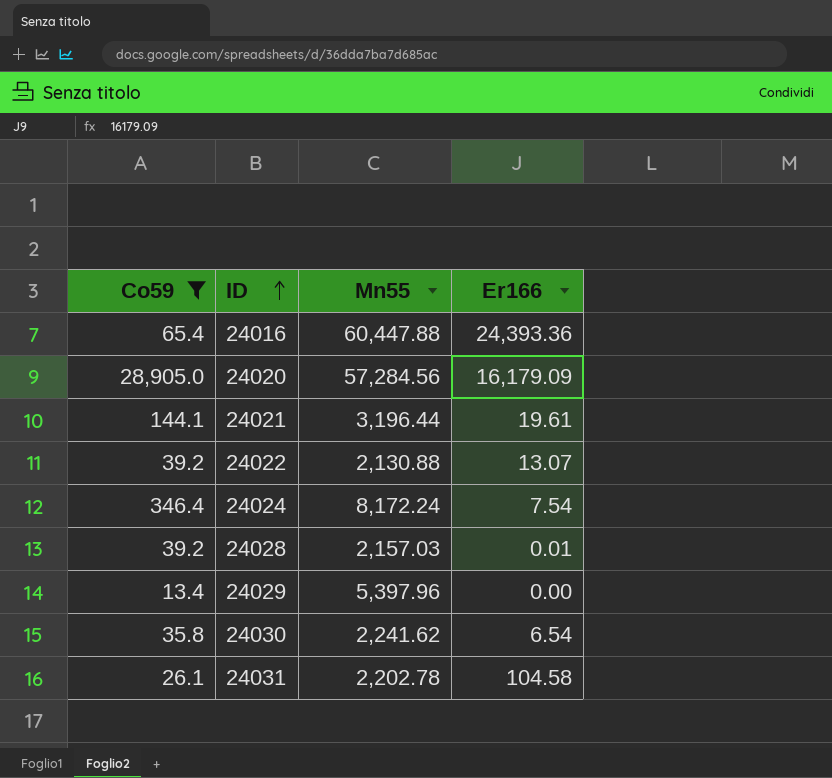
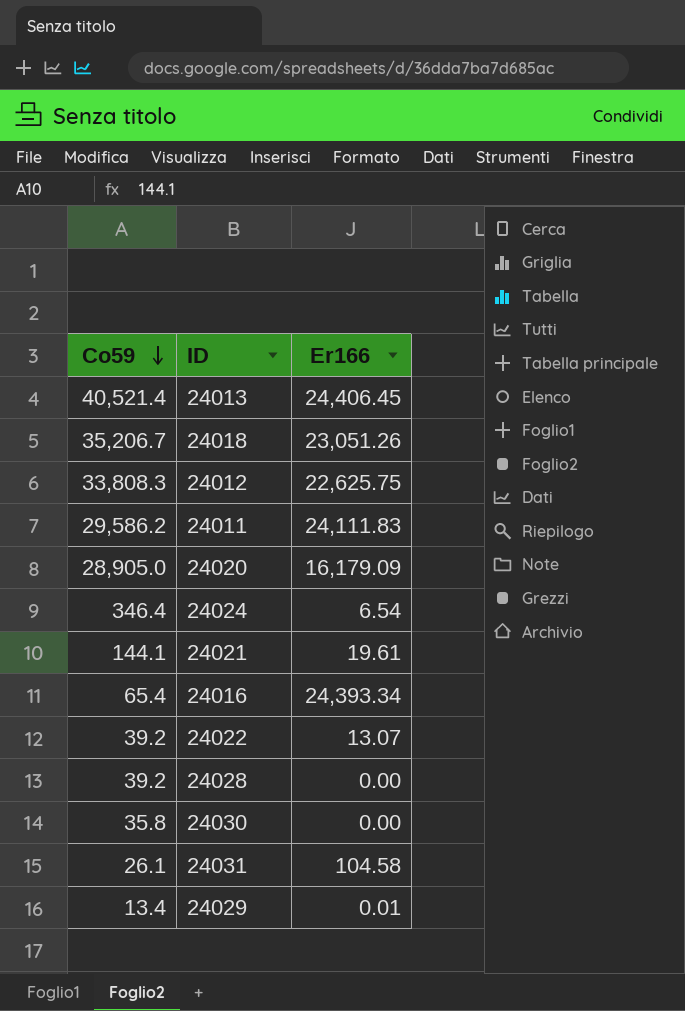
filter: Co59 <= 28,905.0 -> none
row order: ID ascending -> Co59 descending
column Mn55 | position: 3 -> none
24024 | Er166: 7.54 -> 6.54
24016 | Er166: 24,393.36 -> 24,393.34
24028 | Er166: 0.01 -> 0.00
24030 | Er166: 6.54 -> 0.00
24029 | Er166: 0.00 -> 0.01

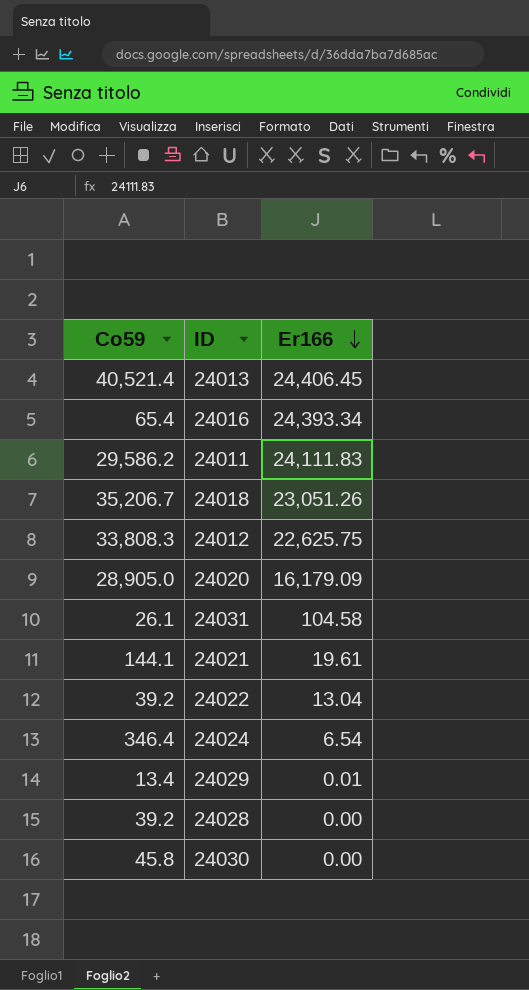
row order: Co59 descending -> Er166 descending
24022 | Er166: 13.07 -> 13.04
24030 | Co59: 35.8 -> 45.8

